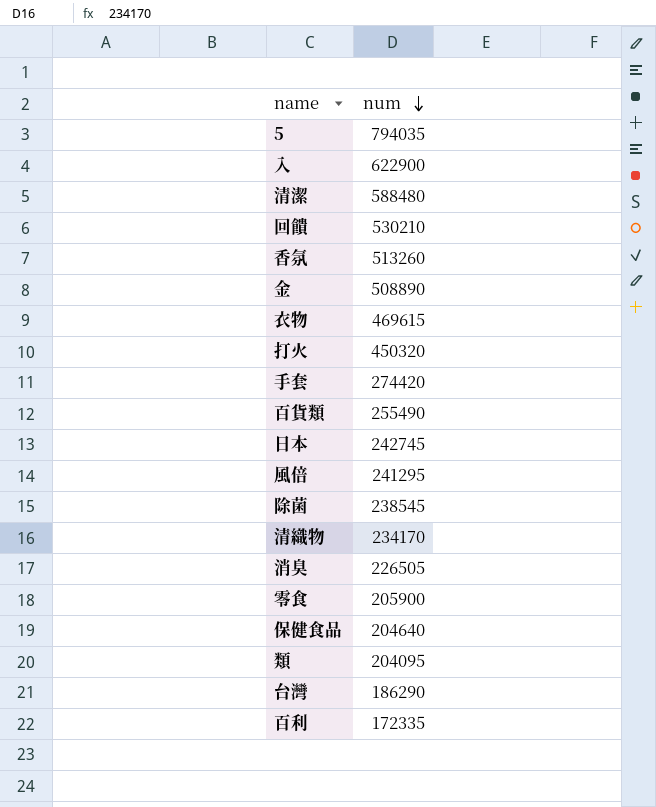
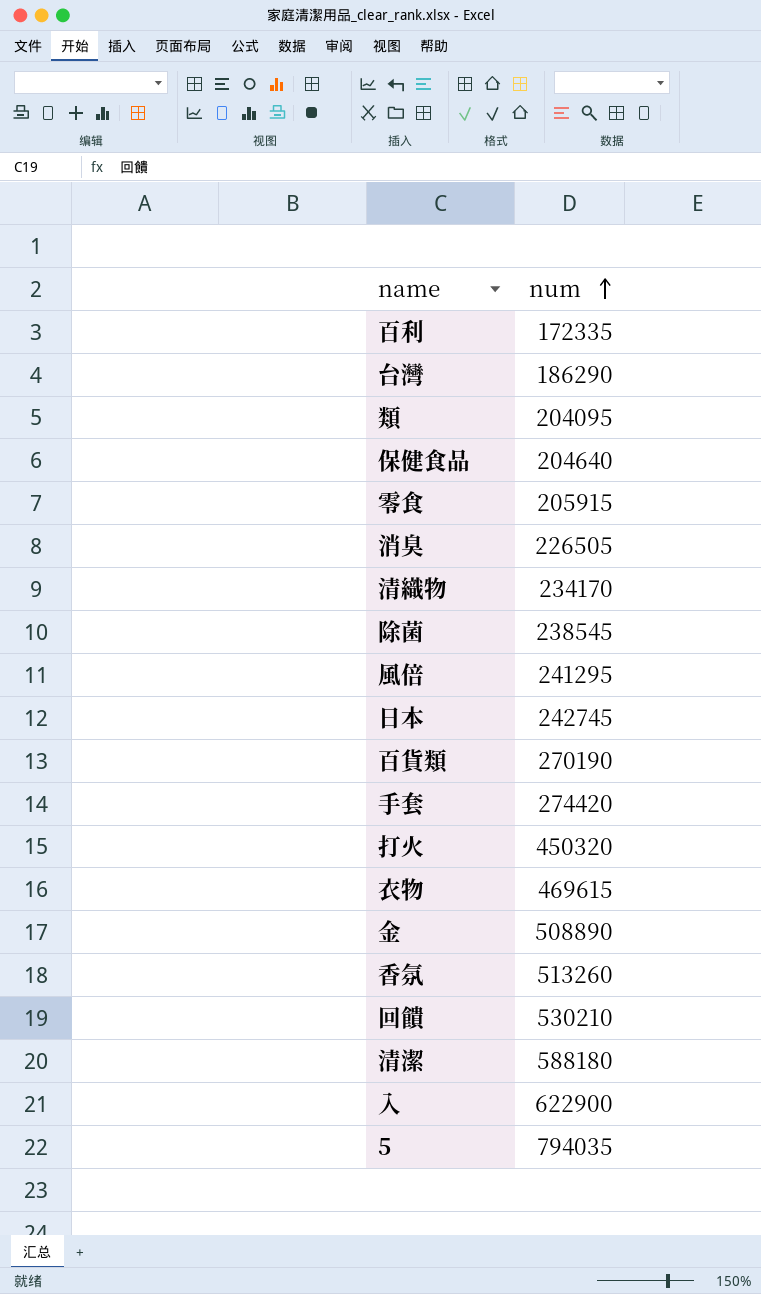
row order: num descending -> num ascending
零食 | num: 205900 -> 205915
百貨類 | num: 255490 -> 270190
清潔 | num: 588480 -> 588180

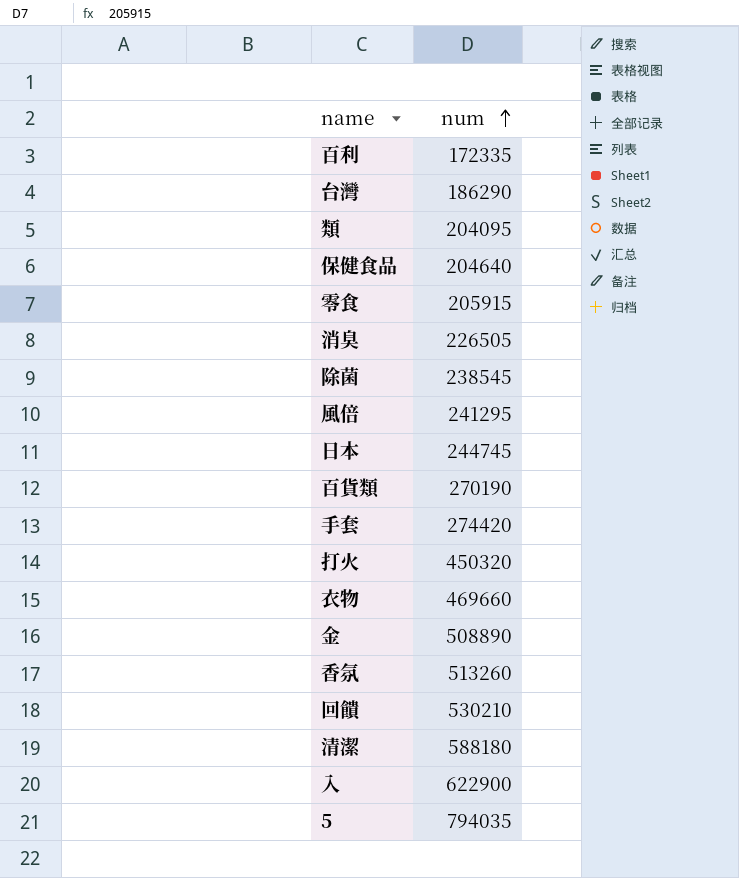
row 清織物: 234170 -> none
日本 | num: 242745 -> 244745
衣物 | num: 469615 -> 469660

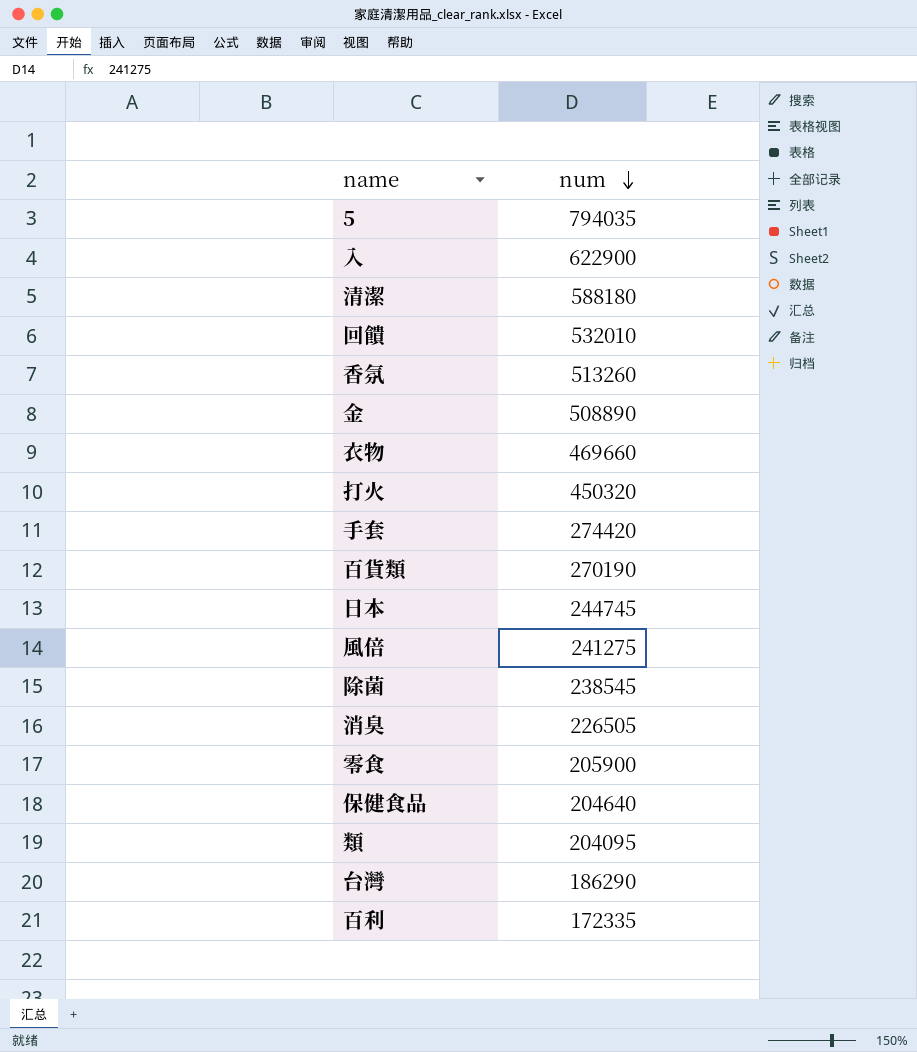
row order: num ascending -> num descending
回饋 | num: 530210 -> 532010
風倍 | num: 241295 -> 241275
零食 | num: 205915 -> 205900

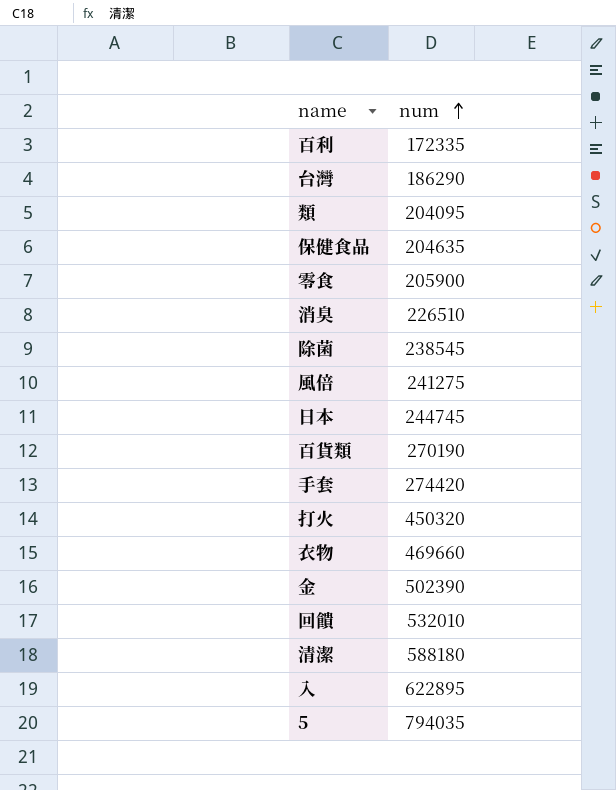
row order: num descending -> num ascending
row 香氛: 513260 -> none
保健食品 | num: 204640 -> 204635
消臭 | num: 226505 -> 226510
金 | num: 508890 -> 502390
入 | num: 622900 -> 622895

